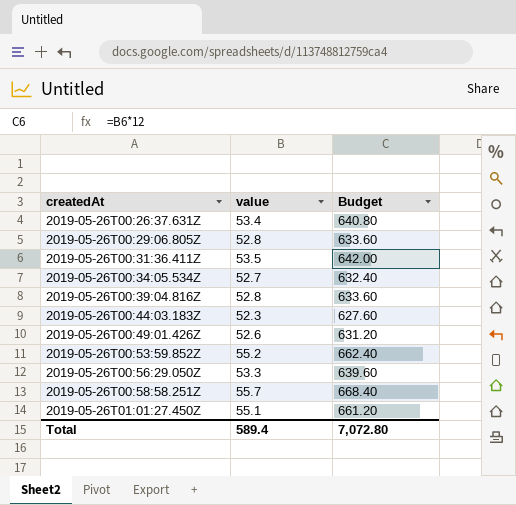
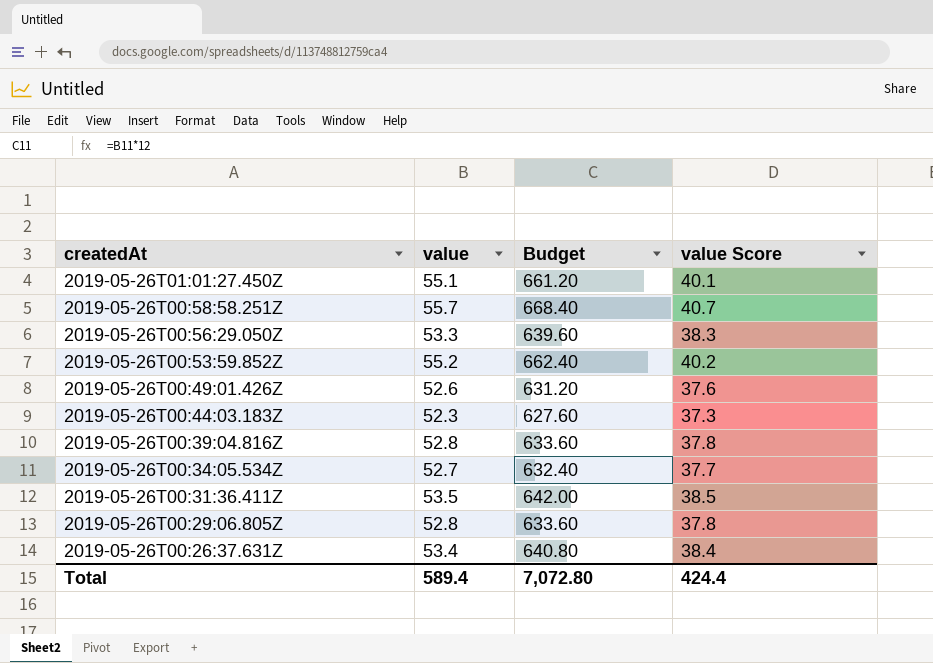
row order: createdAt ascending -> createdAt descending
column value Score | formula: none -> [value] - 15

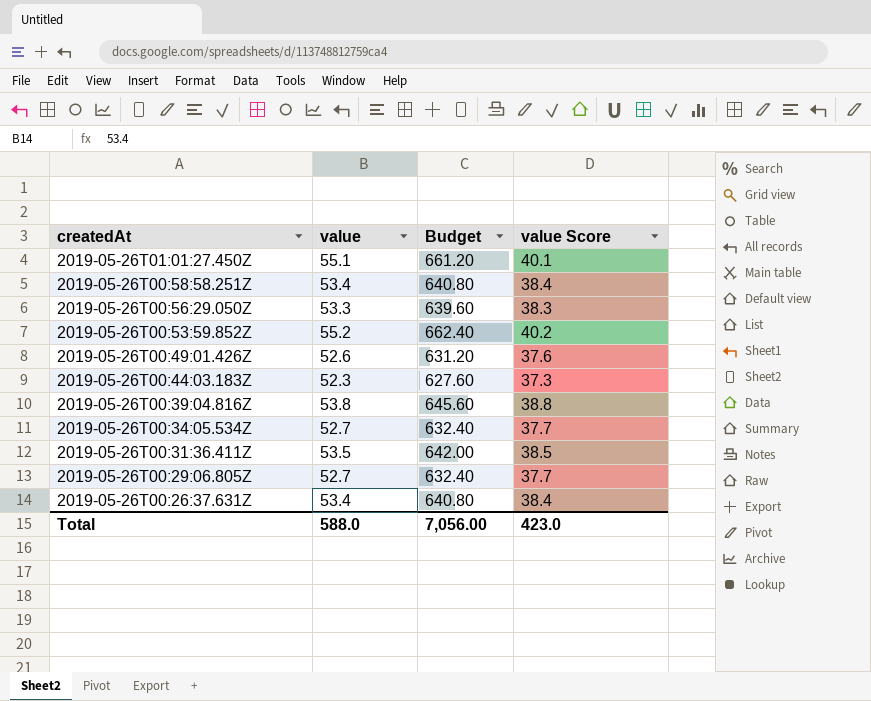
2019-05-26T00:58:58.251Z | value: 55.7 -> 53.4
2019-05-26T00:58:58.251Z | Budget: 668.40 -> 640.80
2019-05-26T00:58:58.251Z | value Score: 40.7 -> 38.4
2019-05-26T00:39:04.816Z | value: 52.8 -> 53.8
2019-05-26T00:39:04.816Z | Budget: 633.60 -> 645.60
2019-05-26T00:39:04.816Z | value Score: 37.8 -> 38.8
2019-05-26T00:29:06.805Z | value: 52.8 -> 52.7
2019-05-26T00:29:06.805Z | Budget: 633.60 -> 632.40
2019-05-26T00:29:06.805Z | value Score: 37.8 -> 37.7
Total | value: 589.4 -> 588.0
Total | Budget: 7,072.80 -> 7,056.00
Total | value Score: 424.4 -> 423.0

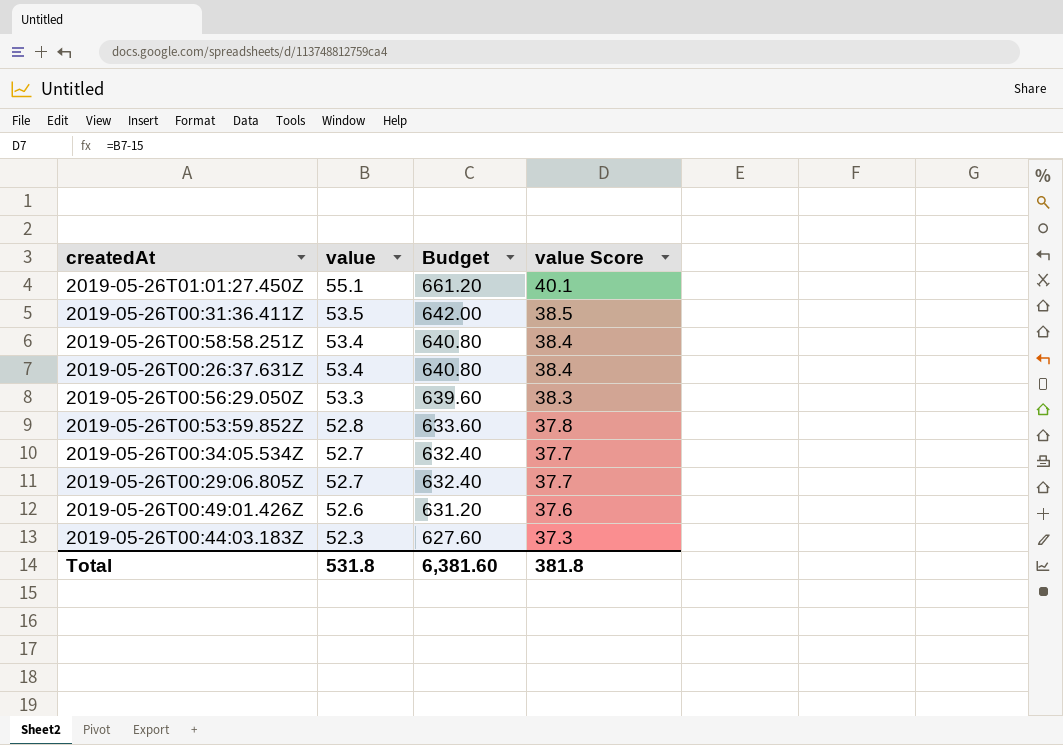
row order: createdAt descending -> value descending
row 2019-05-26T00:39:04.816Z: 53.8 | 645.60 | 38.8 -> none
2019-05-26T00:53:59.852Z | value: 55.2 -> 52.8
2019-05-26T00:53:59.852Z | Budget: 662.40 -> 633.60
2019-05-26T00:53:59.852Z | value Score: 40.2 -> 37.8
Total | value: 588.0 -> 531.8
Total | Budget: 7,056.00 -> 6,381.60
Total | value Score: 423.0 -> 381.8

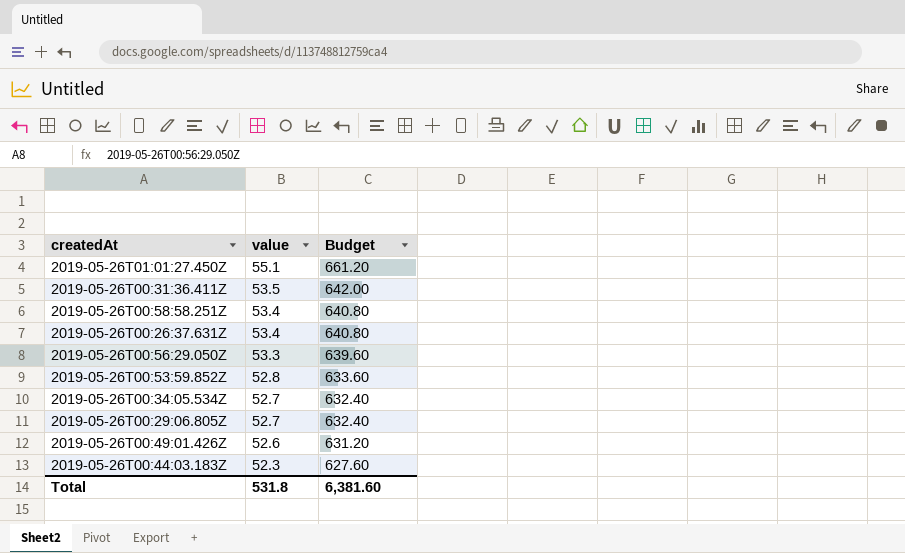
column value Score | formula: [value] - 15 -> none

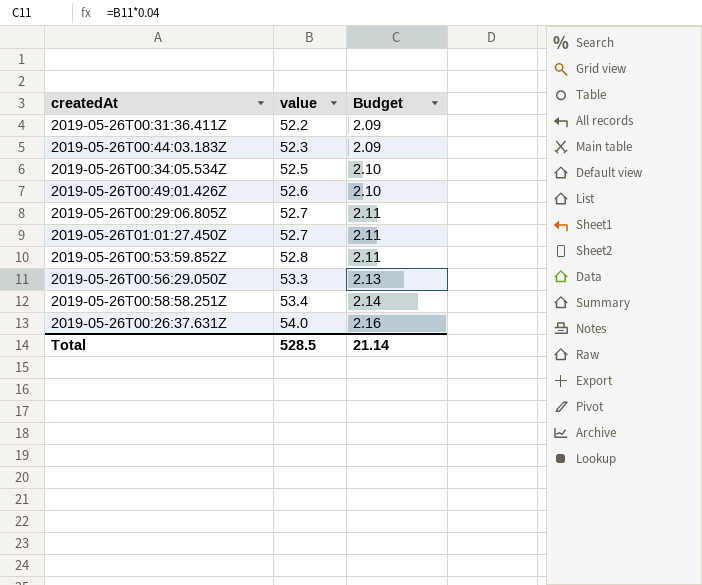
row order: value descending -> value ascending
column Budget | formula: [value] * 12 -> [value] * 0.04
2019-05-26T00:31:36.411Z | value: 53.5 -> 52.2
2019-05-26T00:34:05.534Z | value: 52.7 -> 52.5
2019-05-26T01:01:27.450Z | value: 55.1 -> 52.7
2019-05-26T00:26:37.631Z | value: 53.4 -> 54.0
Total | value: 531.8 -> 528.5
Total | Budget: 6,381.60 -> 21.14

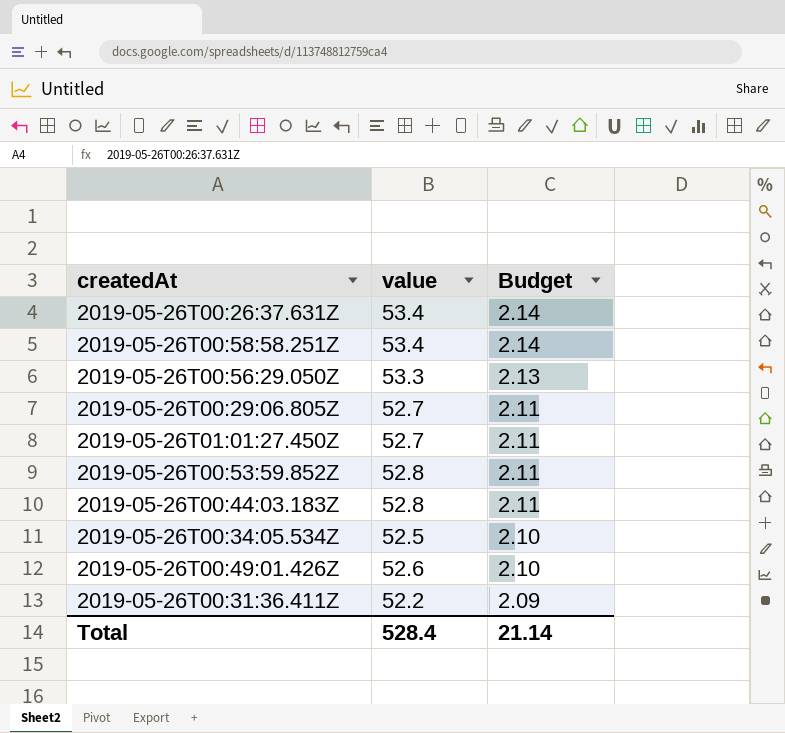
row order: value ascending -> Budget descending
2019-05-26T00:26:37.631Z | value: 54.0 -> 53.4
2019-05-26T00:26:37.631Z | Budget: 2.16 -> 2.14
2019-05-26T00:44:03.183Z | value: 52.3 -> 52.8
2019-05-26T00:44:03.183Z | Budget: 2.09 -> 2.11
Total | value: 528.5 -> 528.4

